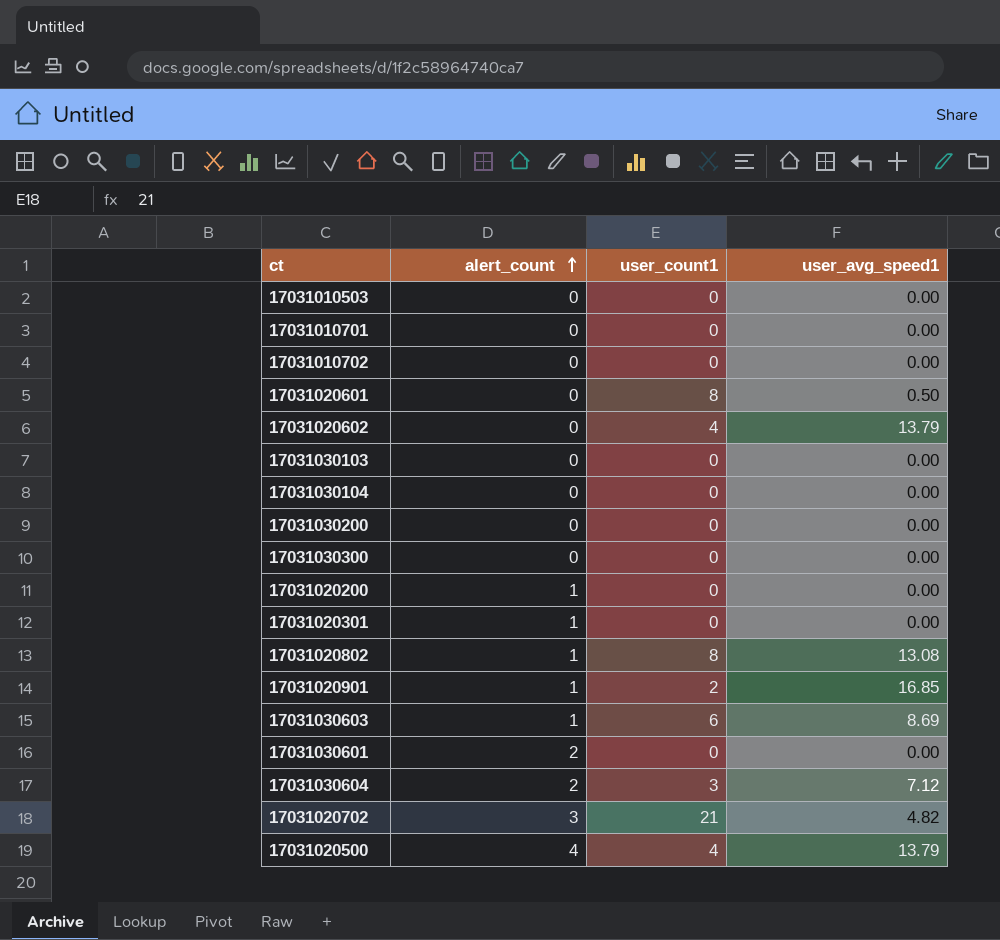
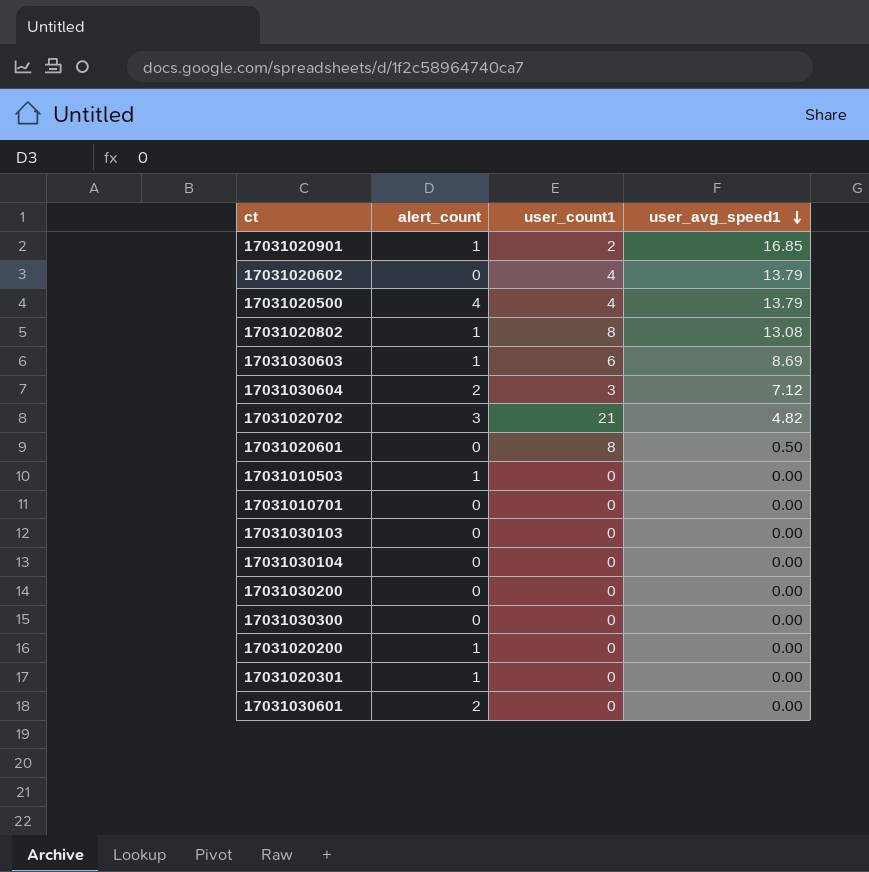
row order: alert_count ascending -> user_avg_speed1 descending
row 17031010702: 0 | 0 | 0.00 -> none
17031010503 | alert_count: 0 -> 1

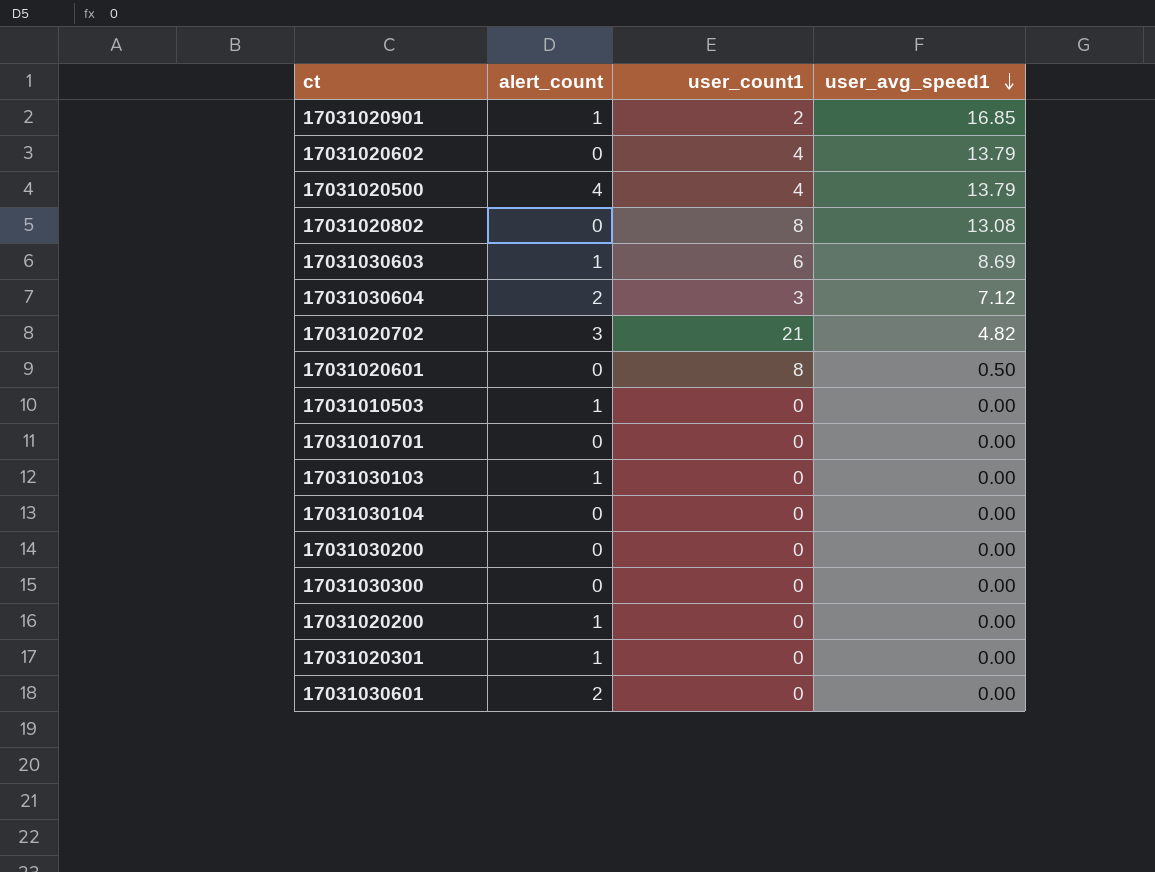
17031020802 | alert_count: 1 -> 0
17031030103 | alert_count: 0 -> 1

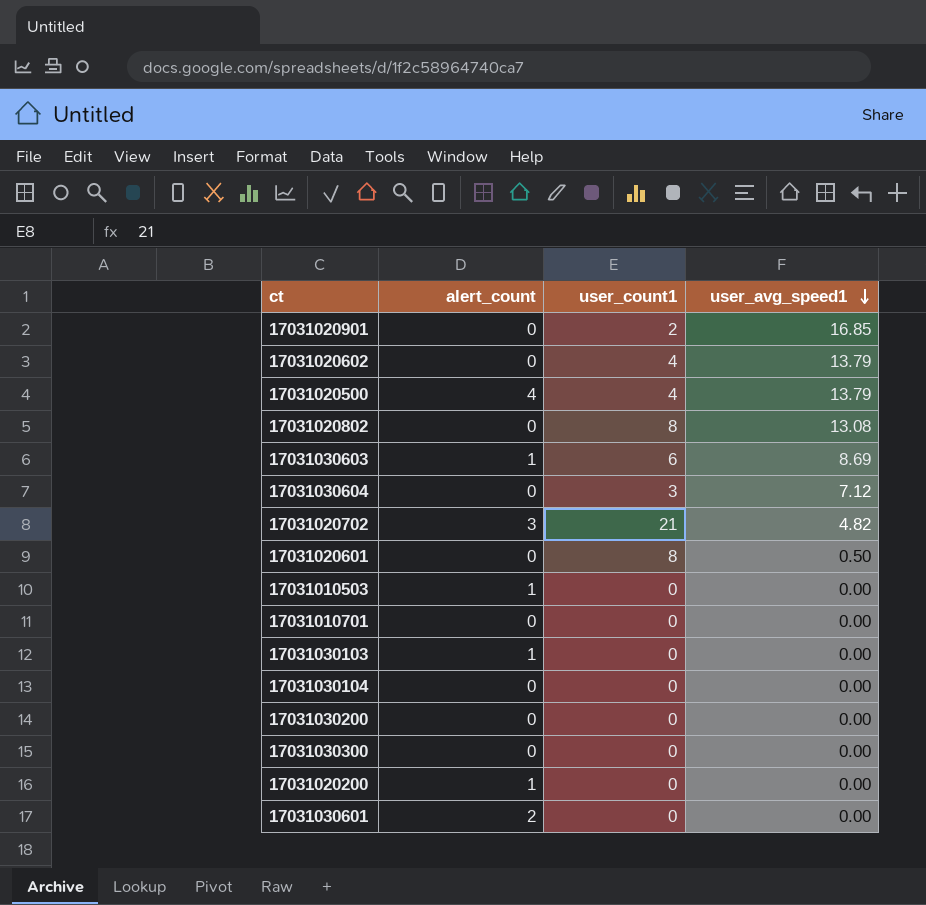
row 17031020301: 1 | 0 | 0.00 -> none
17031020901 | alert_count: 1 -> 0
17031030604 | alert_count: 2 -> 0

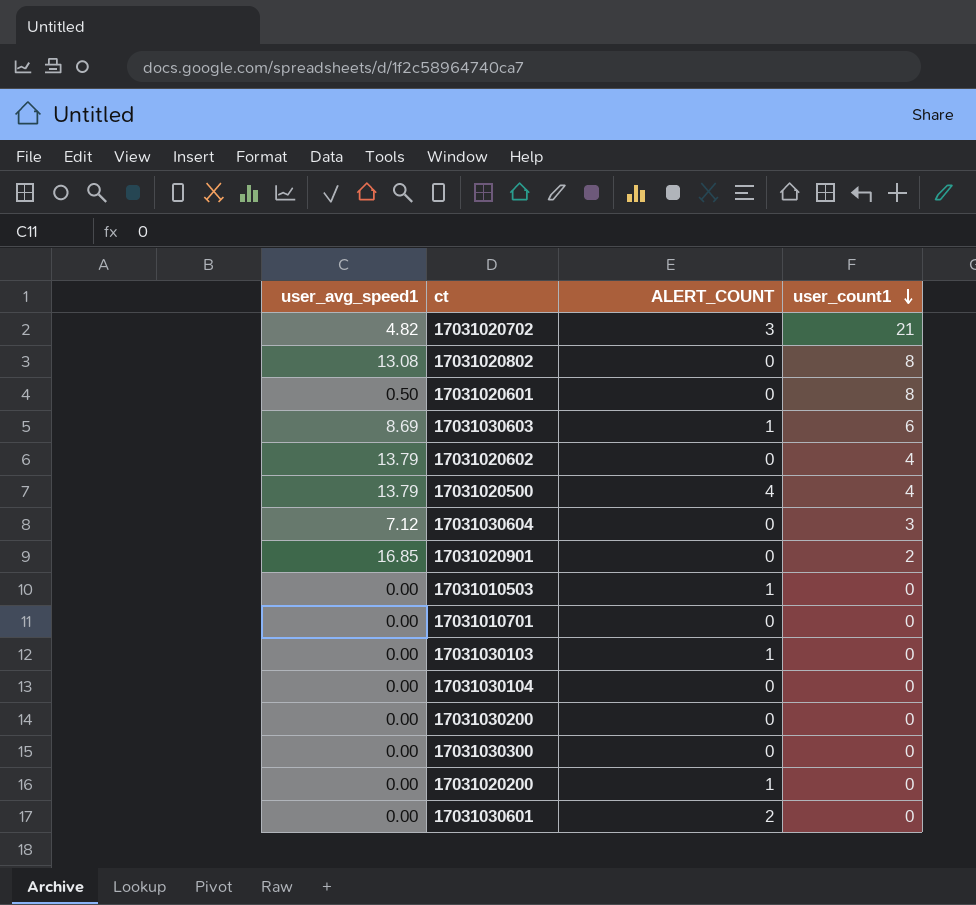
row order: user_avg_speed1 descending -> user_count1 descending
column user_avg_speed1 | position: 4 -> 1
column name: alert_count -> ALERT_COUNT

